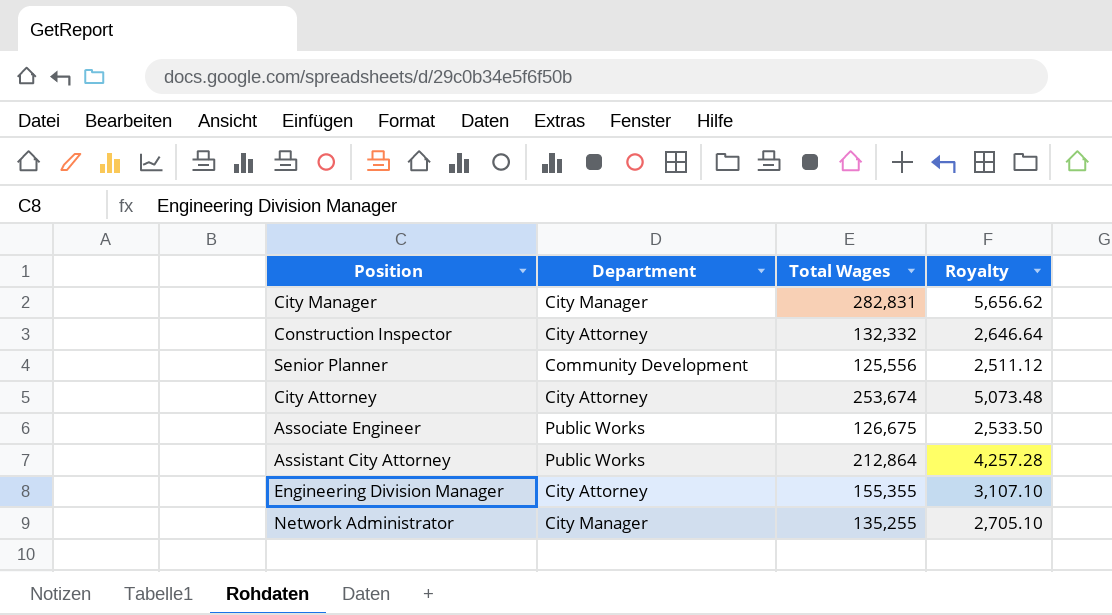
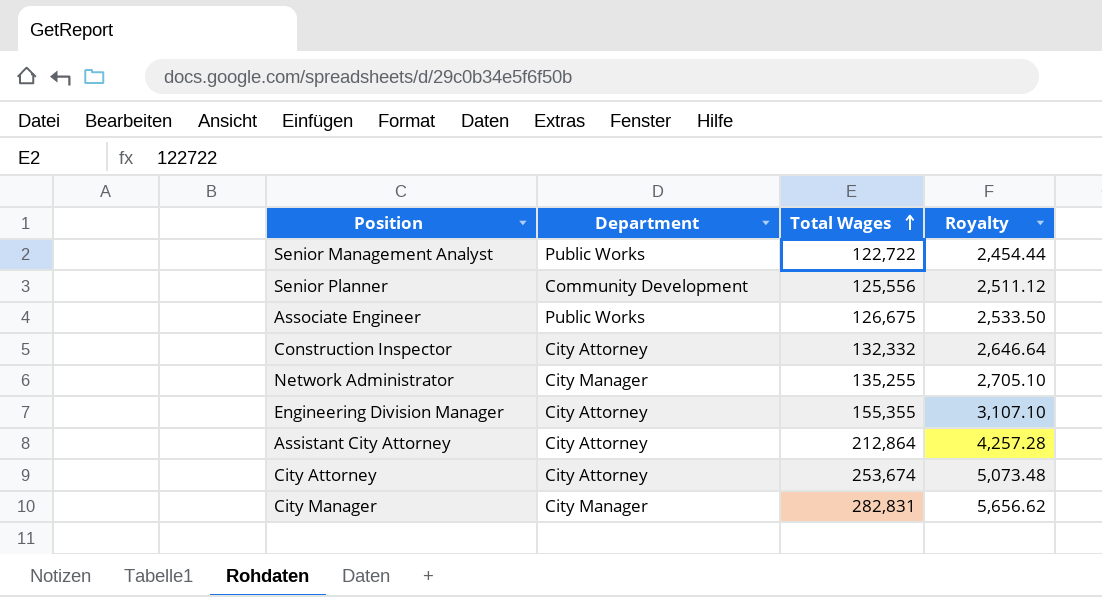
row order: none -> Total Wages ascending
row Senior Management Analyst: none -> Public Works | 122,722 | 2,454.44
Assistant City Attorney | Department: Public Works -> City Attorney

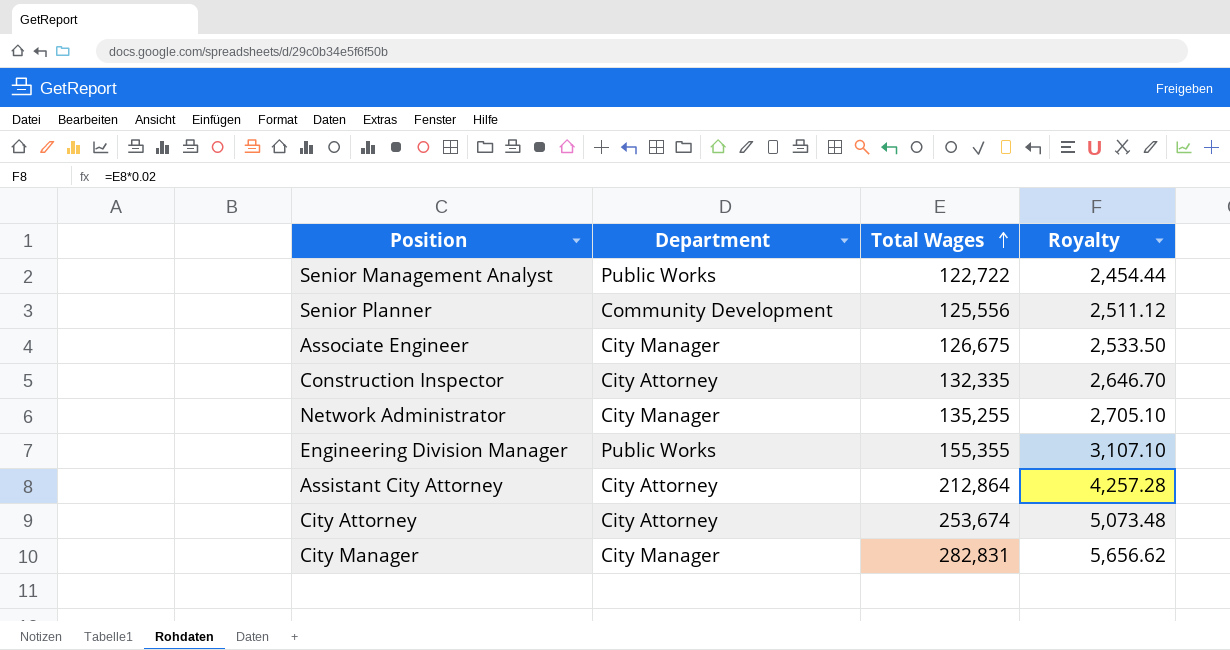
Associate Engineer | Department: Public Works -> City Manager
Construction Inspector | Total Wages: 132,332 -> 132,335
Construction Inspector | Royalty: 2,646.64 -> 2,646.70
Engineering Division Manager | Department: City Attorney -> Public Works

